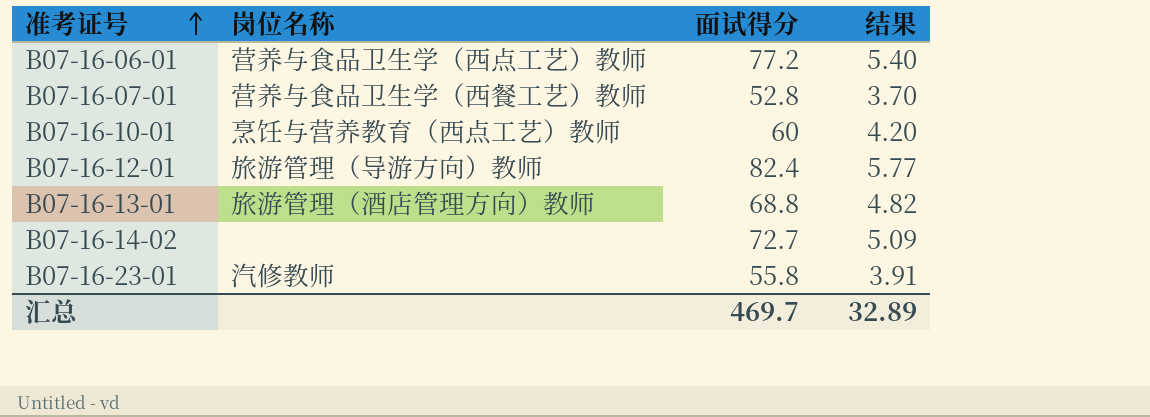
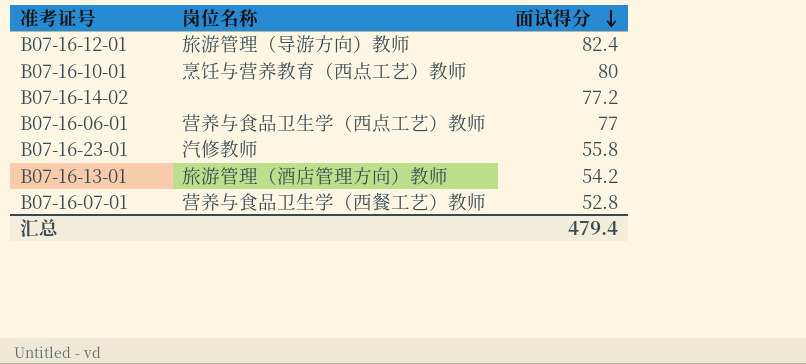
row order: 准考证号 ascending -> 面试得分 descending
column 结果 | formula: [面试得分] * 0.07 -> none
B07-16-10-01 | 面试得分: 60 -> 80
B07-16-14-02 | 面试得分: 72.7 -> 77.2
B07-16-06-01 | 面试得分: 77.2 -> 77
B07-16-13-01 | 面试得分: 68.8 -> 54.2
汇总 | 面试得分: 469.7 -> 479.4

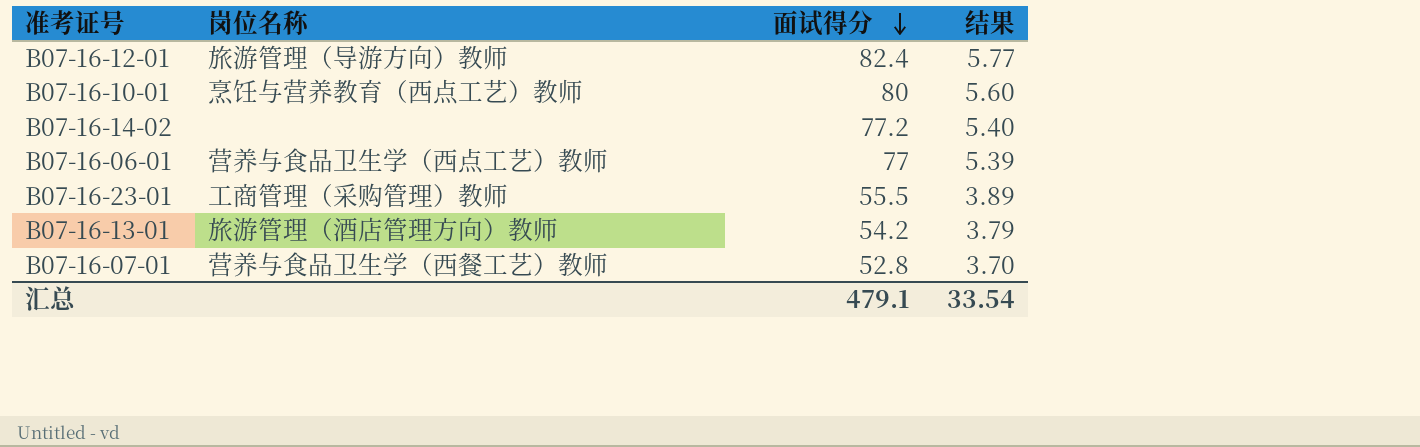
column 结果 | formula: none -> [面试得分] * 0.07
B07-16-23-01 | 岗位名称: 汽修教师 -> 工商管理（采购管理）教师
B07-16-23-01 | 面试得分: 55.8 -> 55.5
汇总 | 面试得分: 479.4 -> 479.1

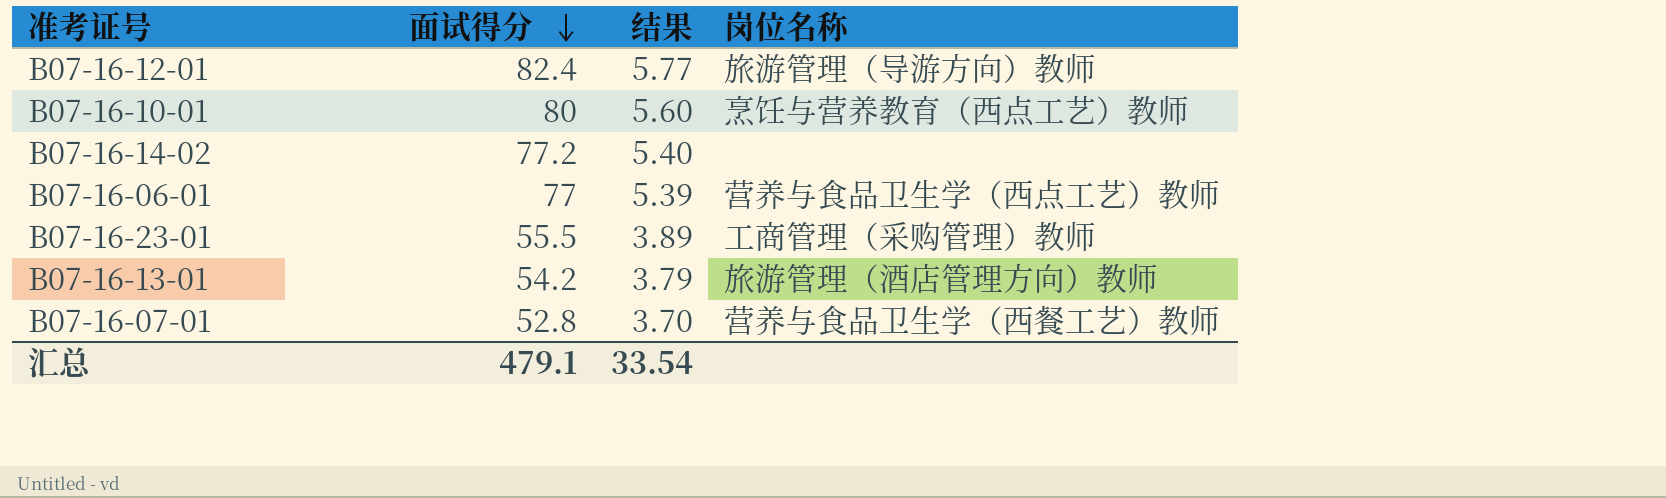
column 岗位名称 | position: 2 -> 4

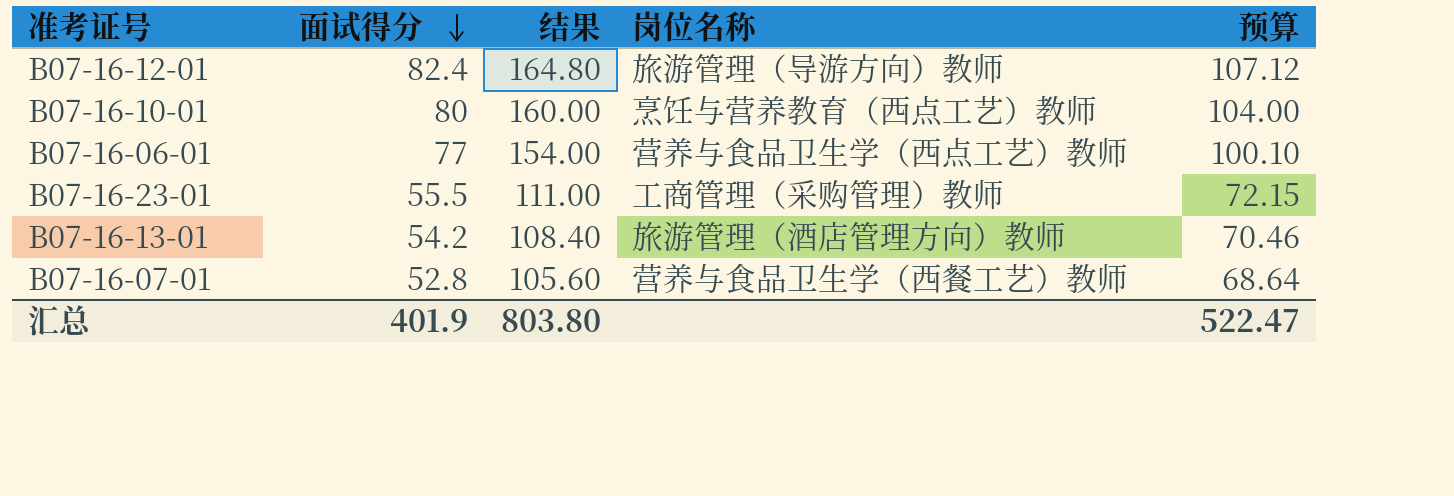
column 结果 | formula: [面试得分] * 0.07 -> [面试得分] * 2
column 预算 | formula: none -> [面试得分] * 1.3
row B07-16-14-02: 77.2 | 5.40 | none -> none
汇总 | 面试得分: 479.1 -> 401.9
汇总 | 结果: 33.54 -> 803.80

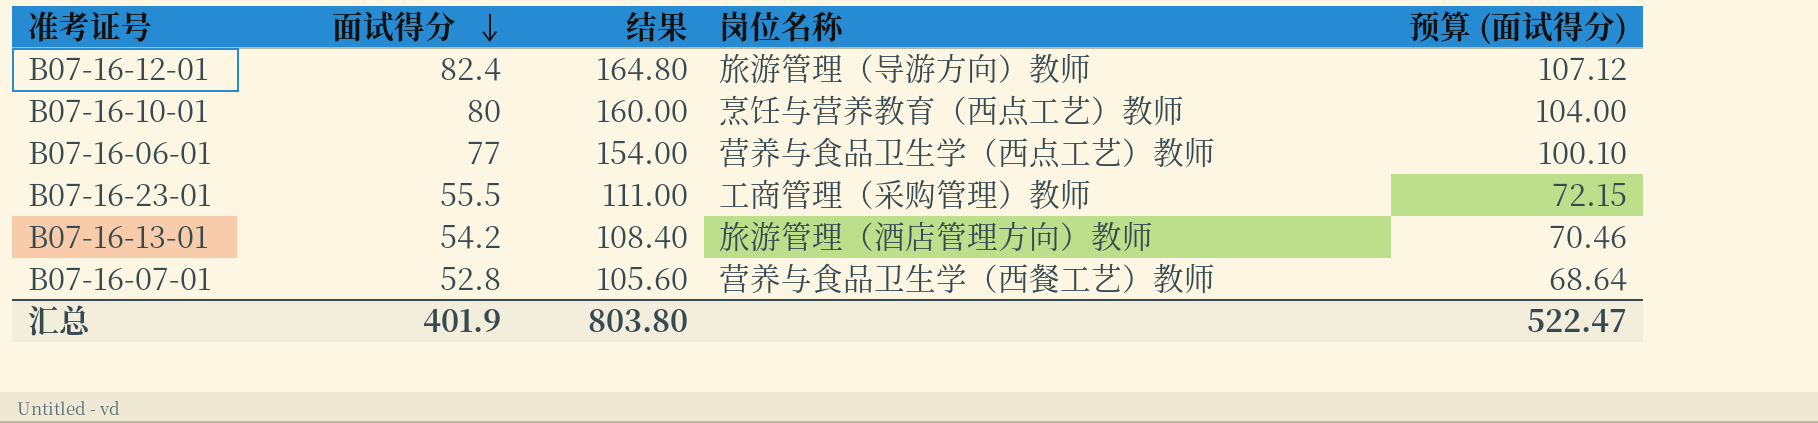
column name: 预算 -> 预算 (面试得分)

